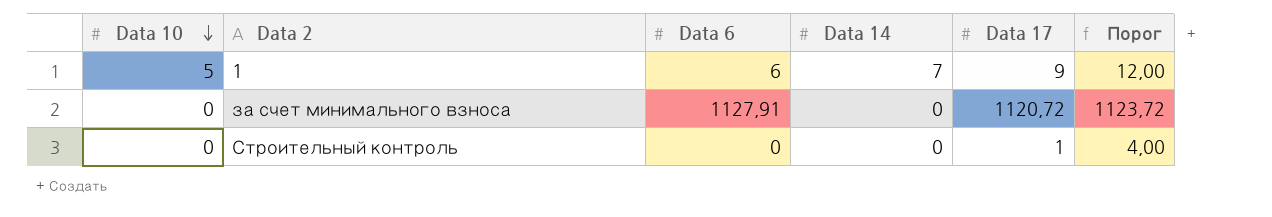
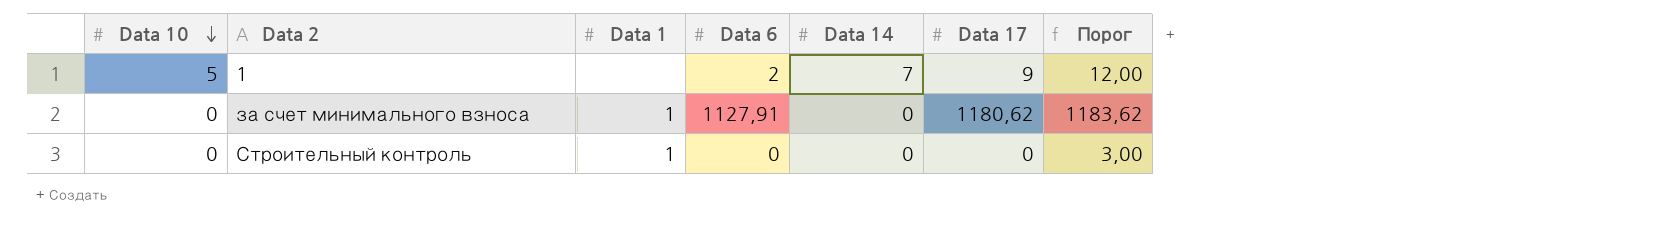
column Data 1 | position: none -> 3
1 | Data 6: 6 -> 2
за счет минимального взноса | Data 17: 1120,72 -> 1180,62
за счет минимального взноса | Порог: 1123,72 -> 1183,62
Строительный контроль | Data 17: 1 -> 0
Строительный контроль | Порог: 4,00 -> 3,00

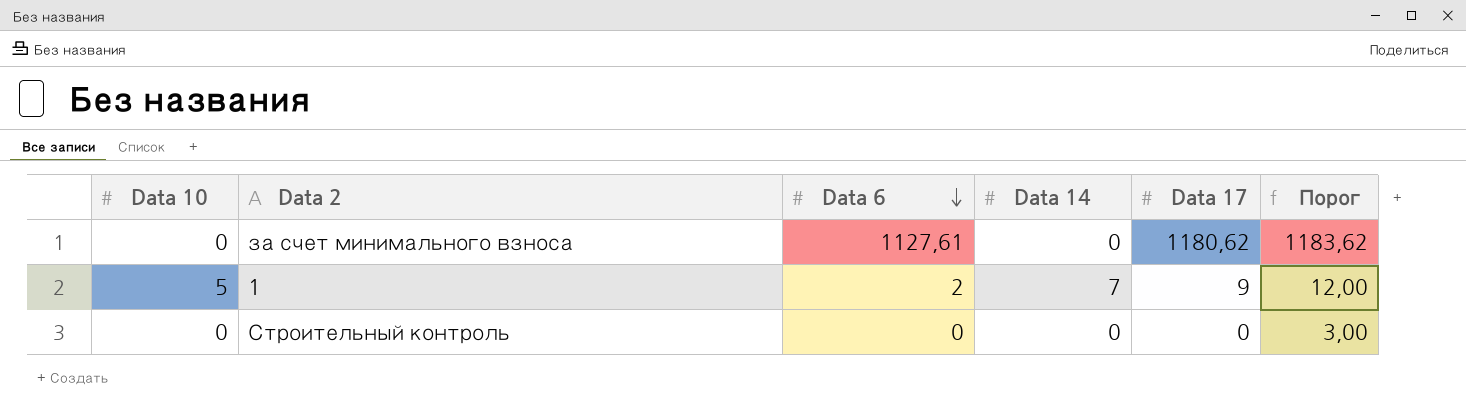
row order: Data 10 descending -> Data 6 descending
column Data 1 | position: 3 -> none
за счет минимального взноса | Data 6: 1127,91 -> 1127,61

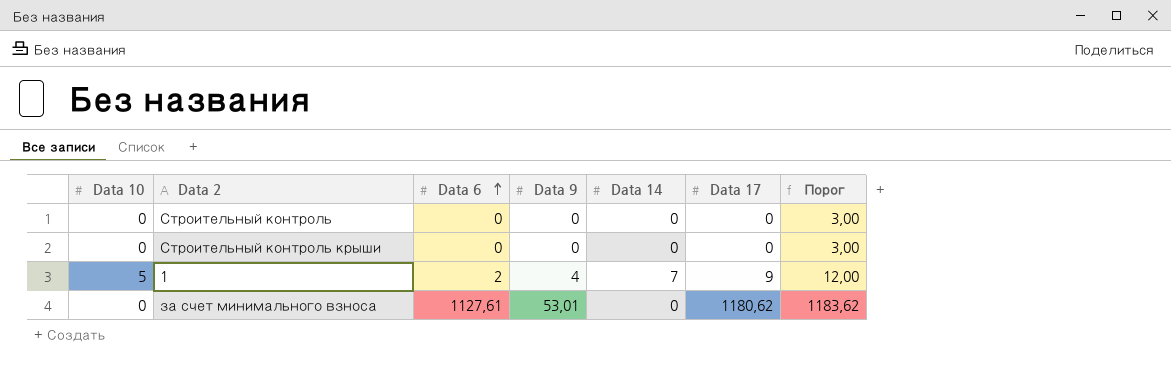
row order: Data 6 descending -> Data 6 ascending
column Data 9 | position: none -> 4
row Строительный контроль крыши: none -> 0 | 0 | 0 | 0 | 0 | 3,00

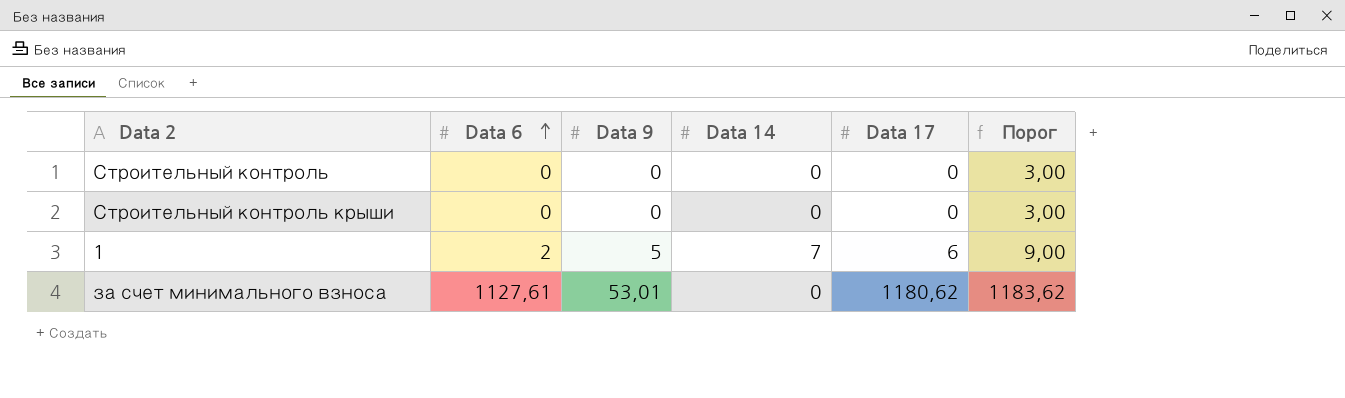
column Data 10 | position: 1 -> none
1 | Data 9: 4 -> 5
1 | Data 17: 9 -> 6
1 | Порог: 12,00 -> 9,00

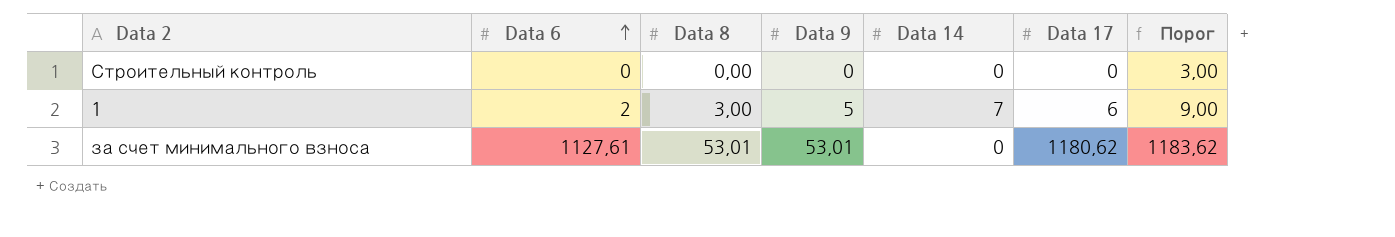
column Data 8 | position: none -> 3
row Строительный контроль крыши: 0 | 0 | 0 | 0 | 3,00 -> none

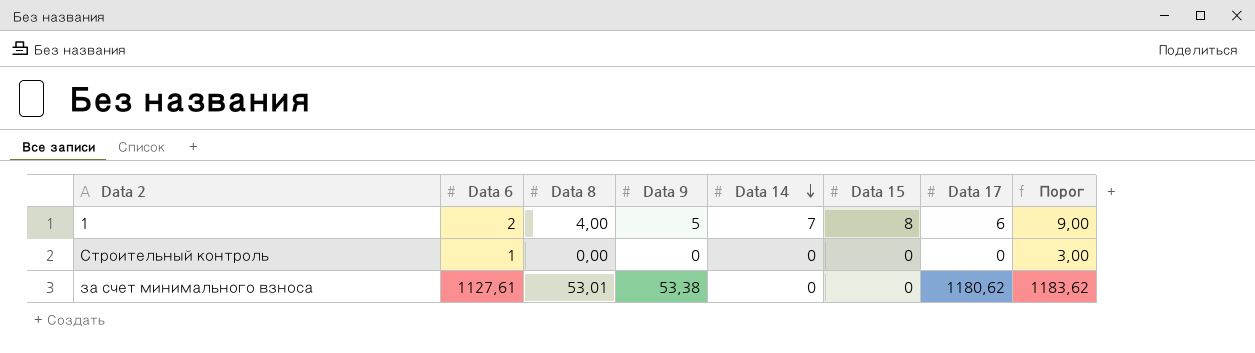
row order: Data 6 ascending -> Data 14 descending
column Data 15 | position: none -> 6
1 | Data 8: 3,00 -> 4,00
Строительный контроль | Data 6: 0 -> 1
за счет минимального взноса | Data 9: 53,01 -> 53,38

